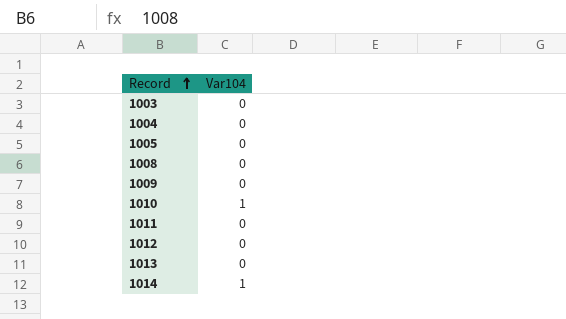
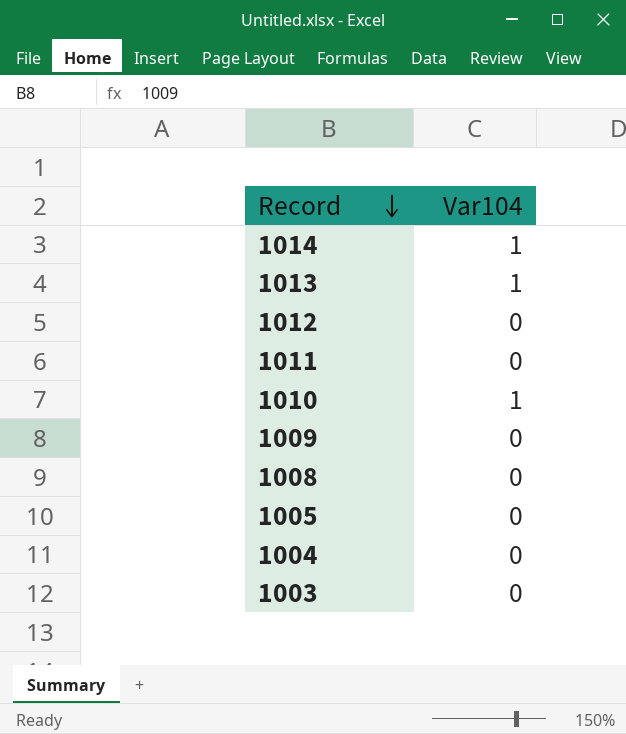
row order: Record ascending -> Record descending
1013 | Var104: 0 -> 1

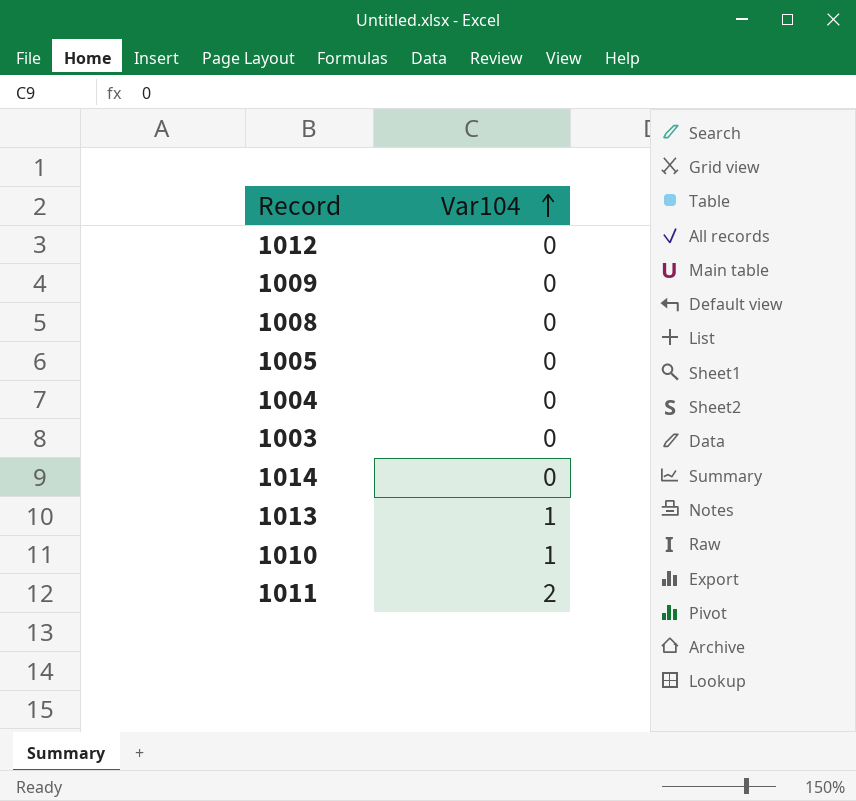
row order: Record descending -> Var104 ascending
1014 | Var104: 1 -> 0
1011 | Var104: 0 -> 2

